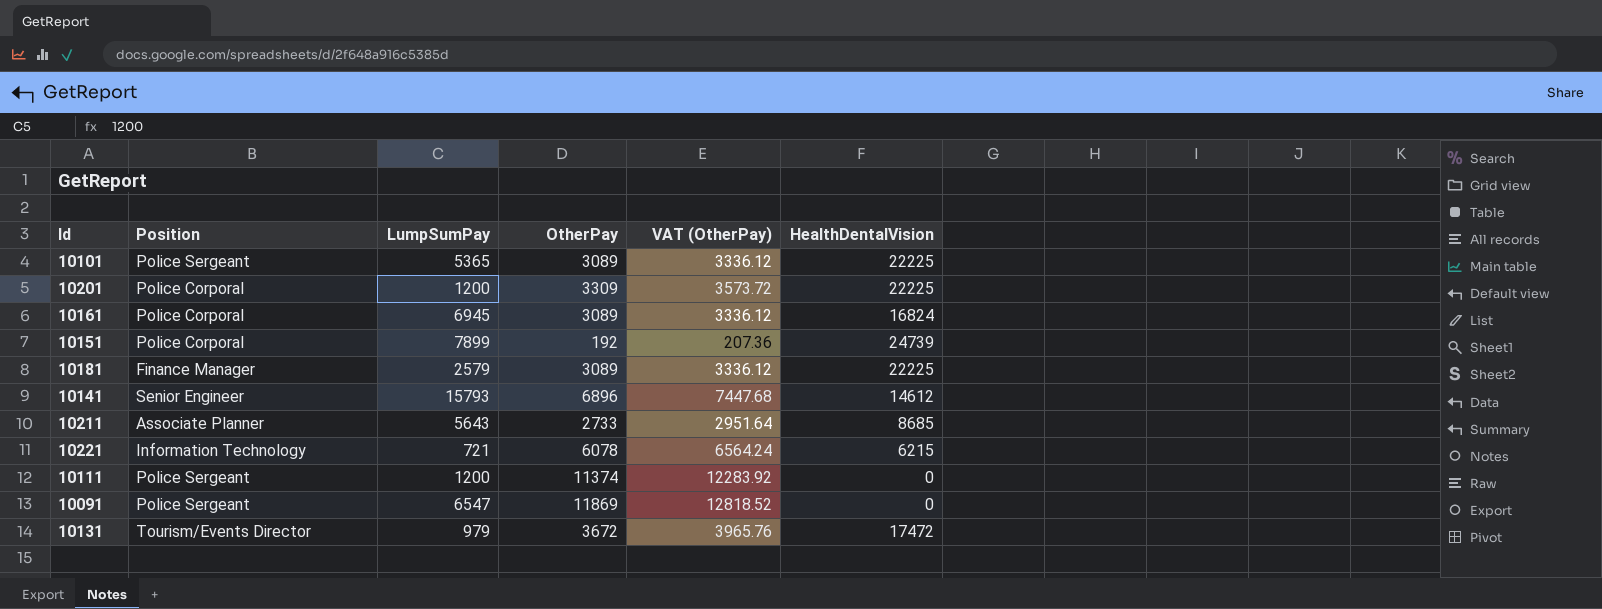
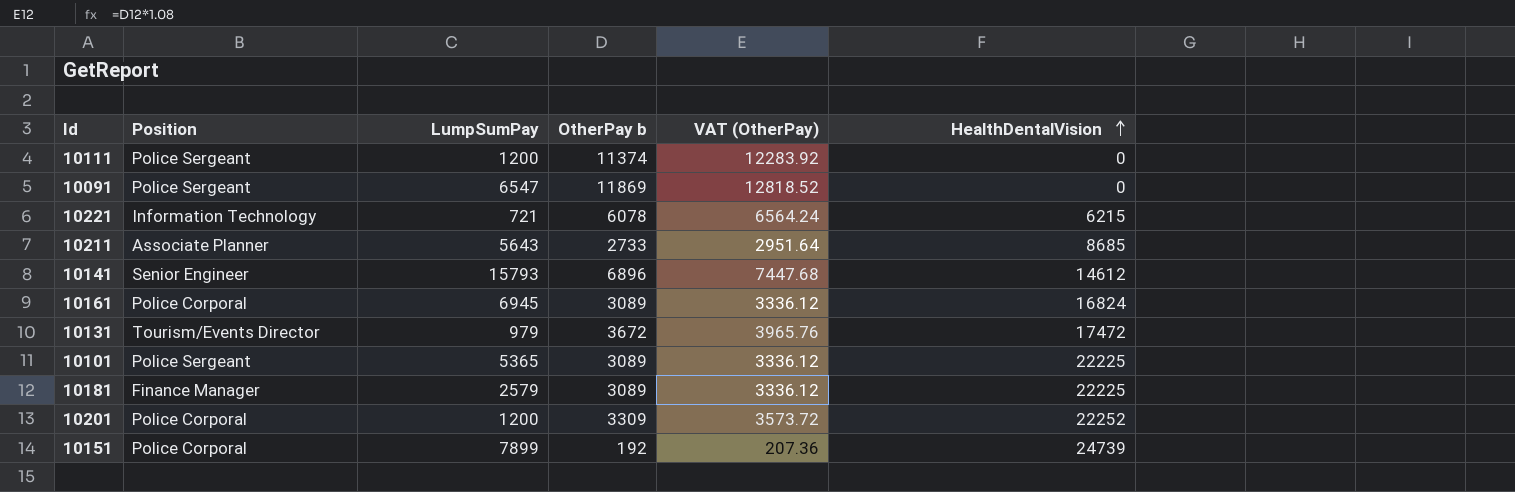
row order: none -> HealthDentalVision ascending
column name: OtherPay -> OtherPay b
10201 | HealthDentalVision: 22225 -> 22252

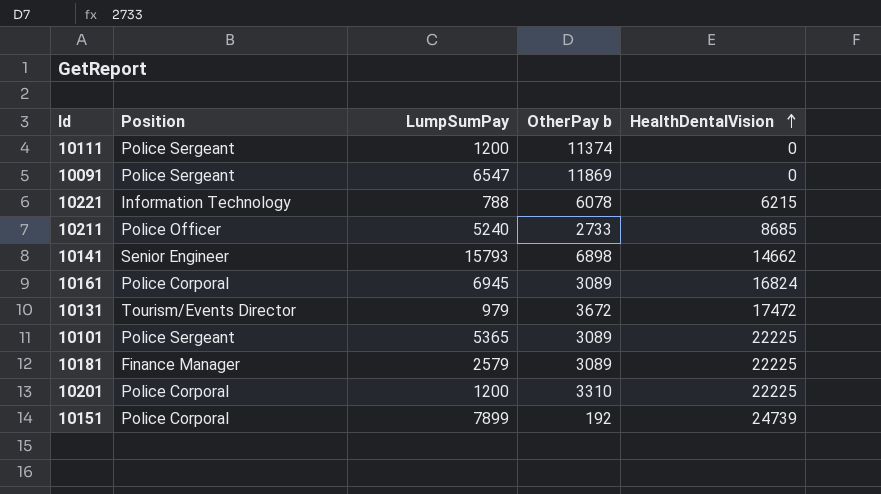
column VAT (OtherPay) | formula: [OtherPay b] * 1.08 -> none
10221 | LumpSumPay: 721 -> 788
10211 | Position: Associate Planner -> Police Officer
10211 | LumpSumPay: 5643 -> 5240
10141 | OtherPay b: 6896 -> 6898
10141 | HealthDentalVision: 14612 -> 14662
10201 | OtherPay b: 3309 -> 3310
10201 | HealthDentalVision: 22252 -> 22225

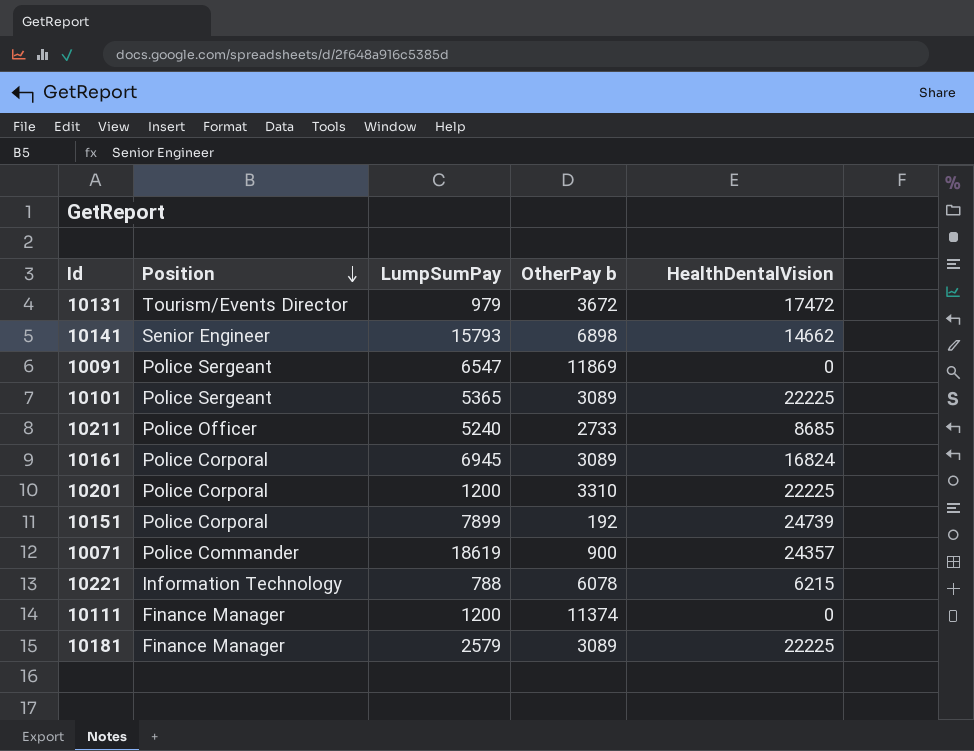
row order: HealthDentalVision ascending -> Position descending
row 10071: none -> Police Commander | 18619 | 900 | 24357
10111 | Position: Police Sergeant -> Finance Manager

